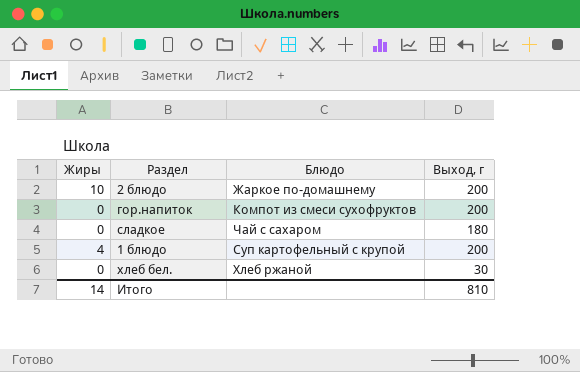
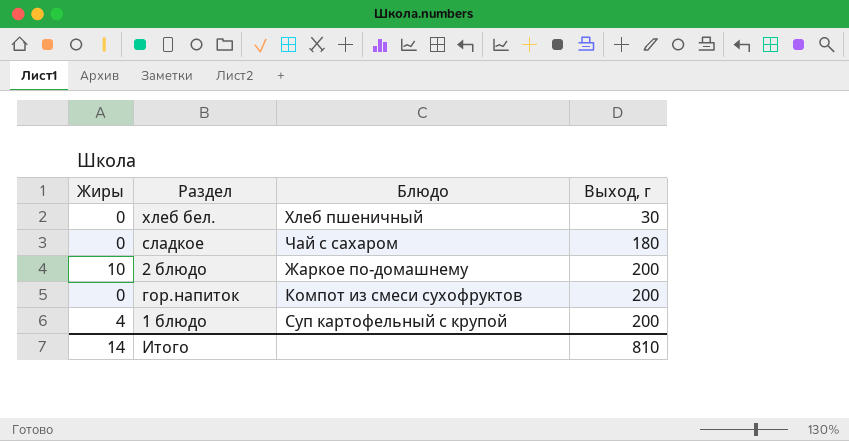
row order: none -> Выход, г ascending
хлеб бел. | Блюдо: Хлеб ржаной -> Хлеб пшеничный

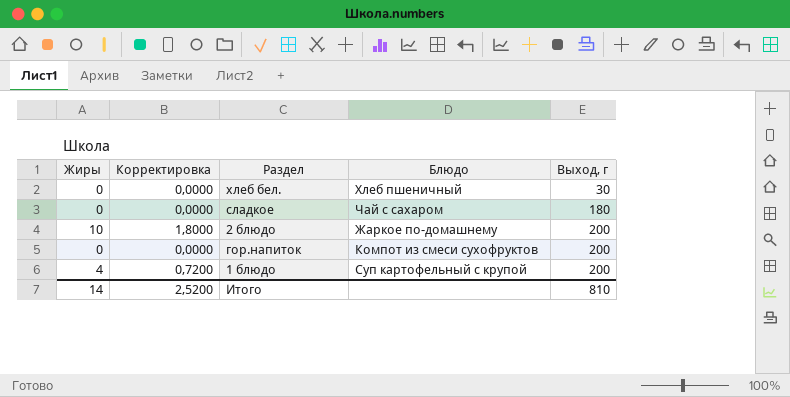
column Корректировка | formula: none -> [Жиры] * 0,18

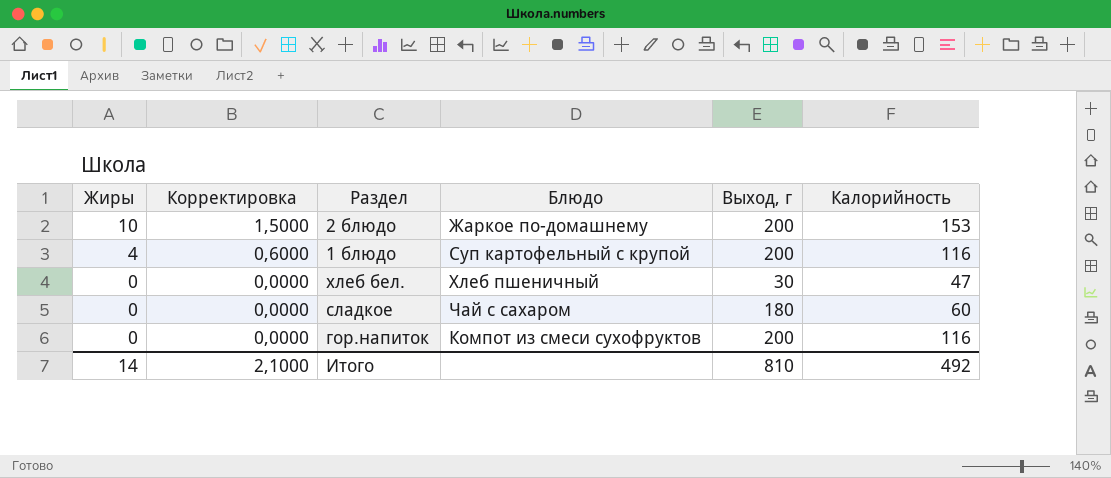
row order: Выход, г ascending -> Жиры descending
column Корректировка | formula: [Жиры] * 0,18 -> [Жиры] * 0,15
column Калорийность | position: none -> 6
Итого | Корректировка: 2,5200 -> 2,1000

